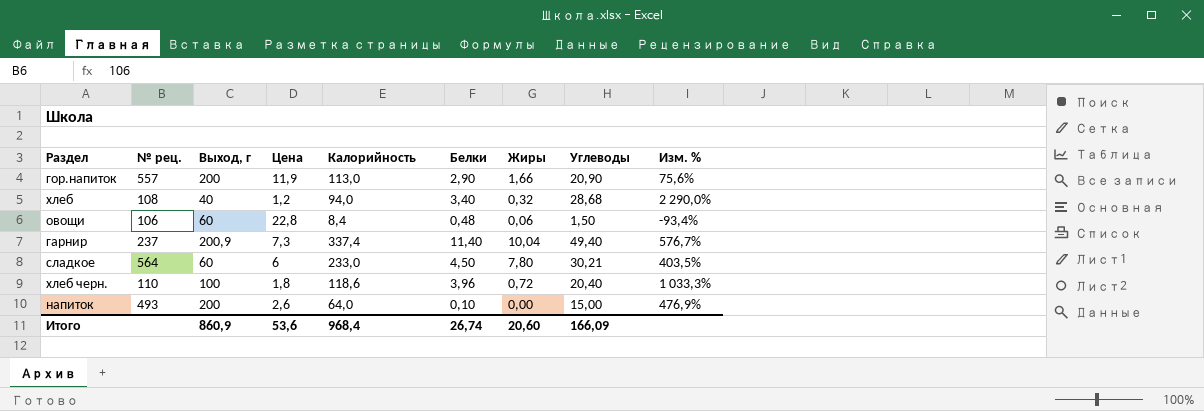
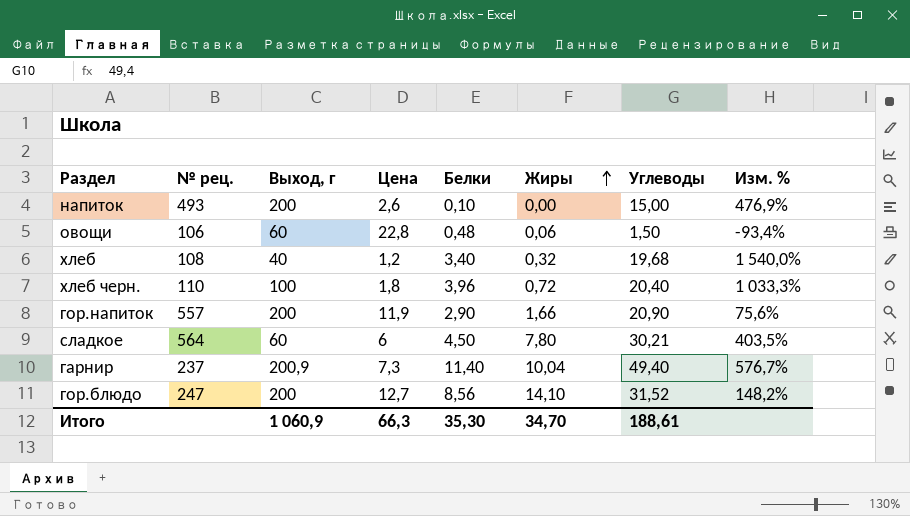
row order: none -> Жиры ascending
column Калорийность | position: 5 -> none
хлеб | Углеводы: 28,68 -> 19,68
хлеб | Изм. %: 2 290,0% -> 1 540,0%
row гор.блюдо: none -> 247 | 200 | 12,7 | 8,56 | 14,10 | 31,52 | 148,2%
Итого | Выход, г: 860,9 -> 1 060,9
Итого | Цена: 53,6 -> 66,3
Итого | Белки: 26,74 -> 35,30
Итого | Жиры: 20,60 -> 34,70
Итого | Углеводы: 166,09 -> 188,61

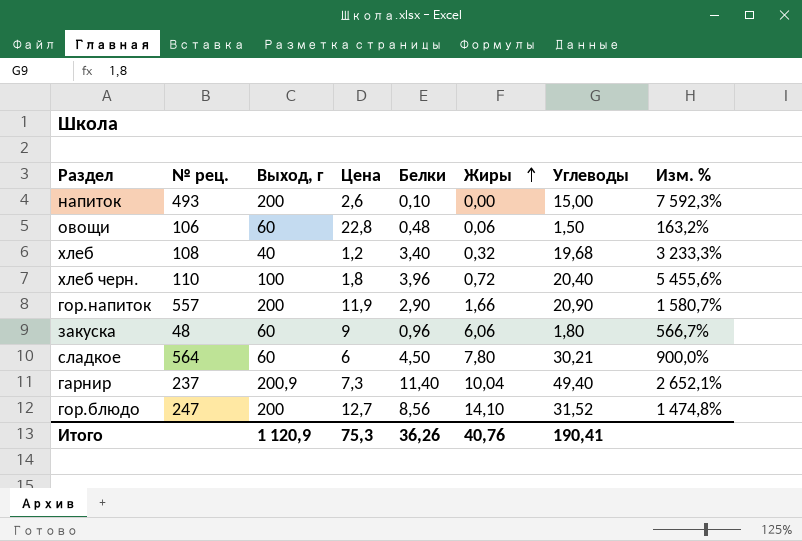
column Изм. % | formula: ([Углеводы] - [Цена]) / [Цена] -> ([Выход, г] - [Цена]) / [Цена]
row закуска: none -> 48 | 60 | 9 | 0,96 | 6,06 | 1,80 | 566,7%
Итого | Выход, г: 1 060,9 -> 1 120,9
Итого | Цена: 66,3 -> 75,3
Итого | Белки: 35,30 -> 36,26
Итого | Жиры: 34,70 -> 40,76
Итого | Углеводы: 188,61 -> 190,41

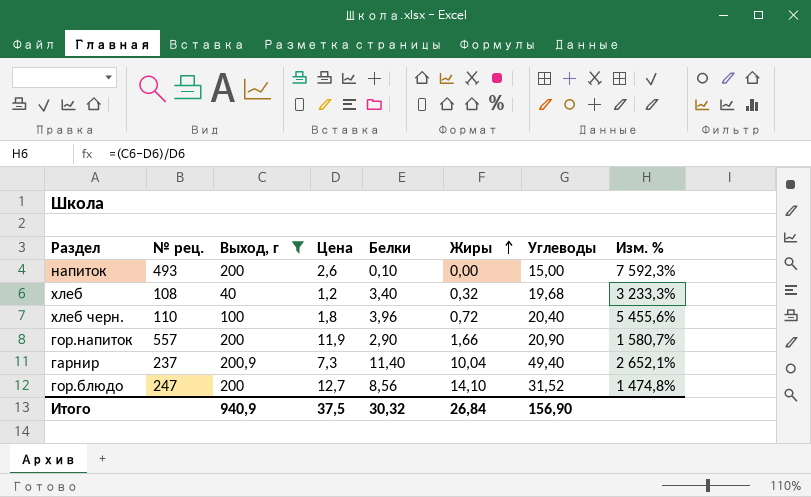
filter: none -> Выход, г != 60
Итого | Выход, г: 1 120,9 -> 940,9
Итого | Цена: 75,3 -> 37,5
Итого | Белки: 36,26 -> 30,32
Итого | Жиры: 40,76 -> 26,84
Итого | Углеводы: 190,41 -> 156,90

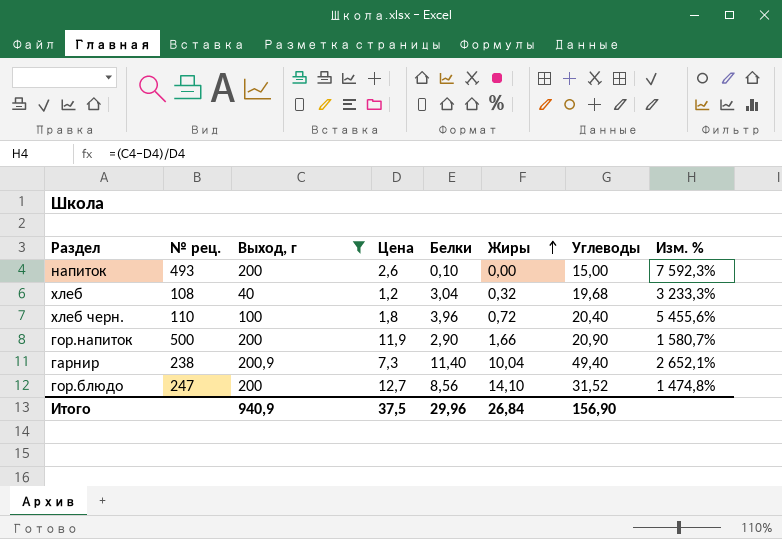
хлеб | Белки: 3,40 -> 3,04
гор.напиток | № рец.: 557 -> 500
гарнир | № рец.: 237 -> 238
Итого | Белки: 30,32 -> 29,96

